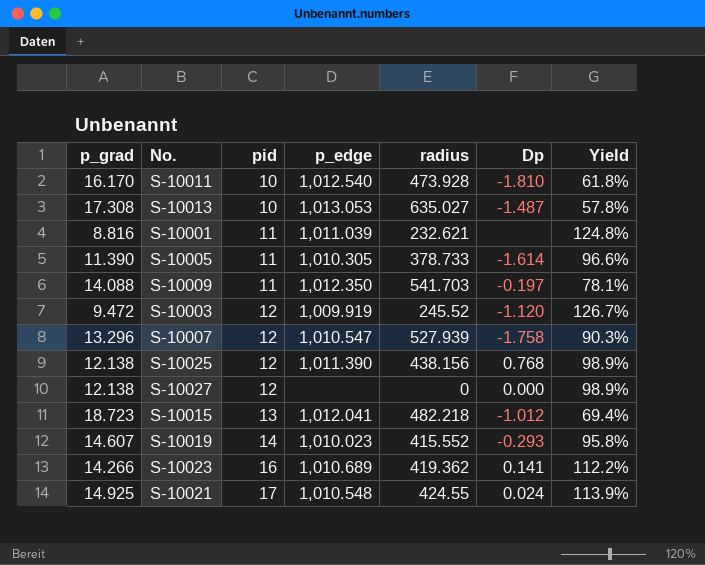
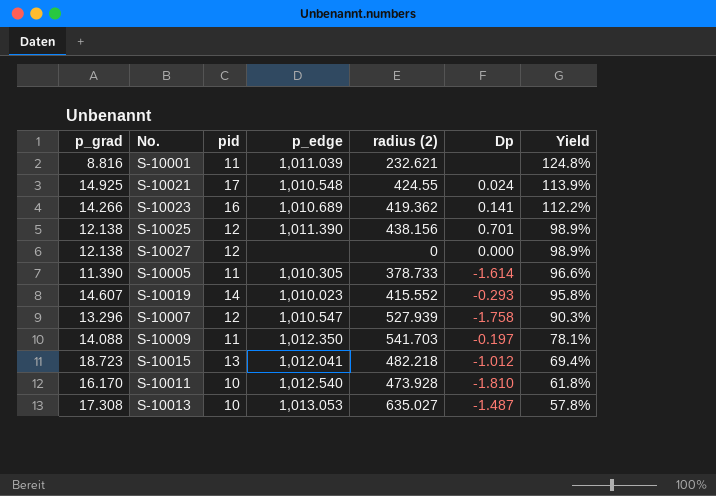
row order: pid ascending -> Yield descending
column name: radius -> radius (2)
row S-10003: 9.472 | 12 | 1,009.919 | 245.52 | -1.120 | 126.7% -> none
S-10025 | Dp: 0.768 -> 0.701

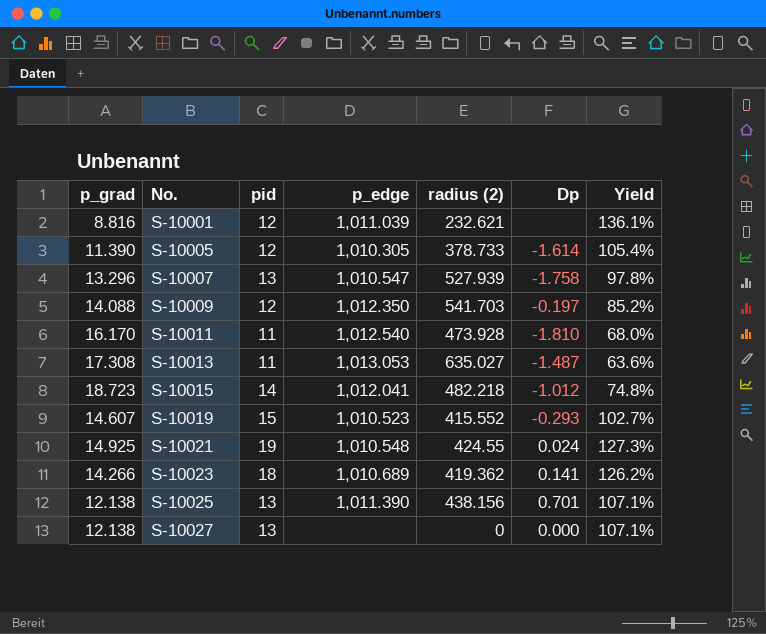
row order: Yield descending -> No. ascending
S-10001 | pid: 11 -> 12
S-10001 | Yield: 124.8% -> 136.1%
S-10005 | pid: 11 -> 12
S-10005 | Yield: 96.6% -> 105.4%
S-10007 | pid: 12 -> 13
S-10007 | Yield: 90.3% -> 97.8%
S-10009 | pid: 11 -> 12
S-10009 | Yield: 78.1% -> 85.2%
S-10011 | pid: 10 -> 11
S-10011 | Yield: 61.8% -> 68.0%
S-10013 | pid: 10 -> 11
S-10013 | Yield: 57.8% -> 63.6%
S-10015 | pid: 13 -> 14
S-10015 | Yield: 69.4% -> 74.8%
S-10019 | pid: 14 -> 15
S-10019 | p_edge: 1,010.023 -> 1,010.523
S-10019 | Yield: 95.8% -> 102.7%
S-10021 | pid: 17 -> 19
S-10021 | Yield: 113.9% -> 127.3%
S-10023 | pid: 16 -> 18
S-10023 | Yield: 112.2% -> 126.2%
S-10025 | pid: 12 -> 13
S-10025 | Yield: 98.9% -> 107.1%
S-10027 | pid: 12 -> 13
S-10027 | Yield: 98.9% -> 107.1%

